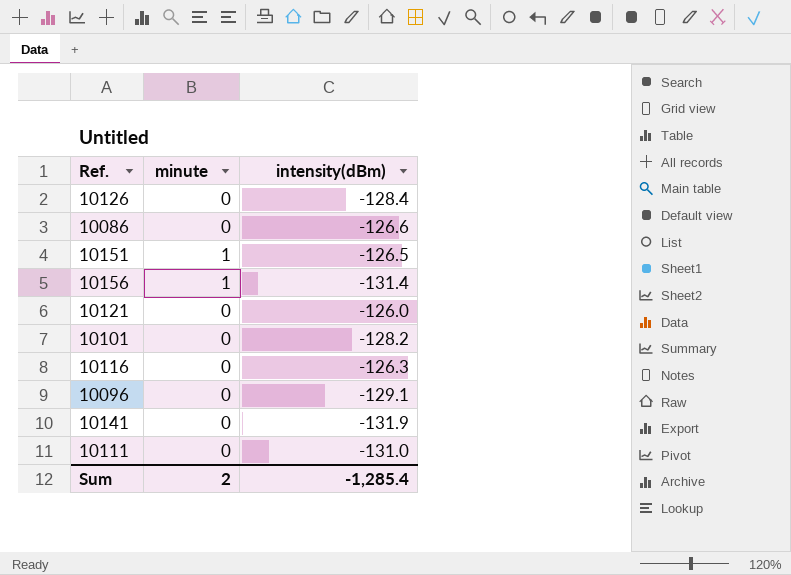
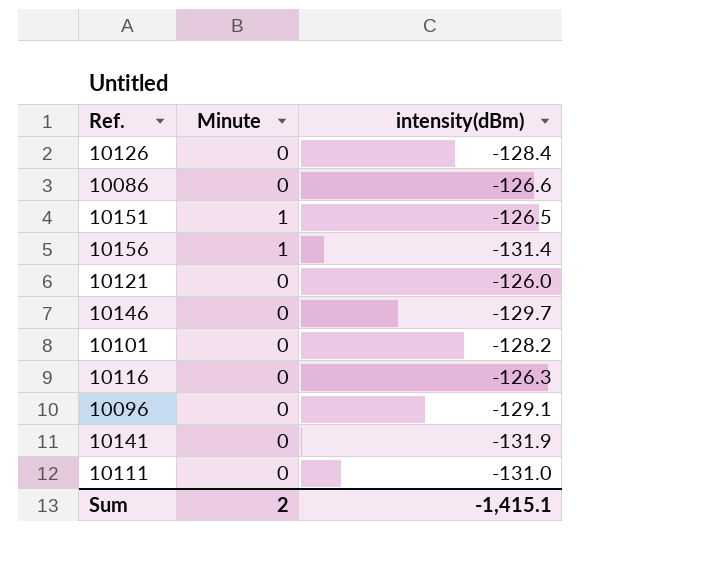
column name: minute -> Minute
row 10146: none -> 0 | -129.7
Sum | intensity(dBm): -1,285.4 -> -1,415.1

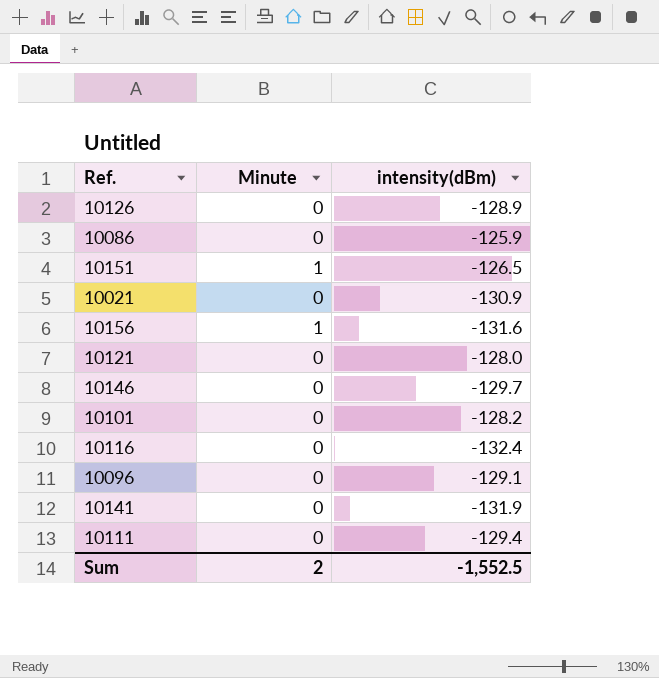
10126 | intensity(dBm): -128.4 -> -128.9
10086 | intensity(dBm): -126.6 -> -125.9
row 10021: none -> 0 | -130.9
10156 | intensity(dBm): -131.4 -> -131.6
10121 | intensity(dBm): -126.0 -> -128.0
10116 | intensity(dBm): -126.3 -> -132.4
10111 | intensity(dBm): -131.0 -> -129.4
Sum | intensity(dBm): -1,415.1 -> -1,552.5

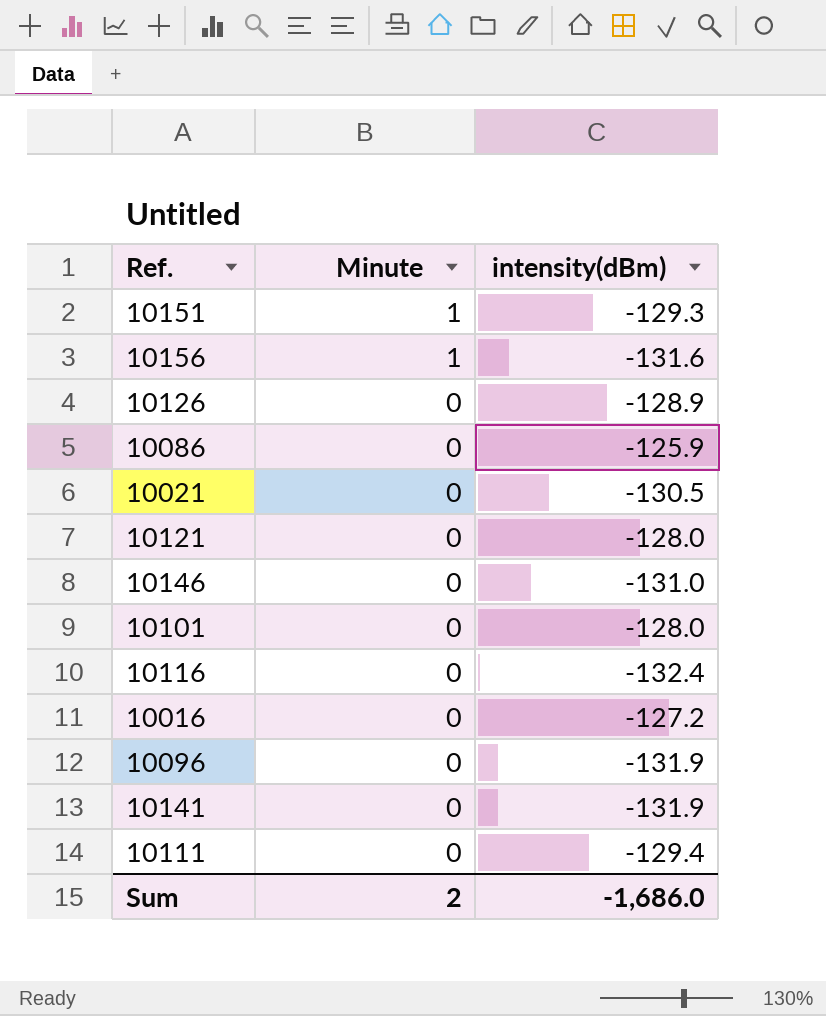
row order: none -> Minute descending
10151 | intensity(dBm): -126.5 -> -129.3
10021 | intensity(dBm): -130.9 -> -130.5
10146 | intensity(dBm): -129.7 -> -131.0
10101 | intensity(dBm): -128.2 -> -128.0
row 10016: none -> 0 | -127.2
10096 | intensity(dBm): -129.1 -> -131.9
Sum | intensity(dBm): -1,552.5 -> -1,686.0

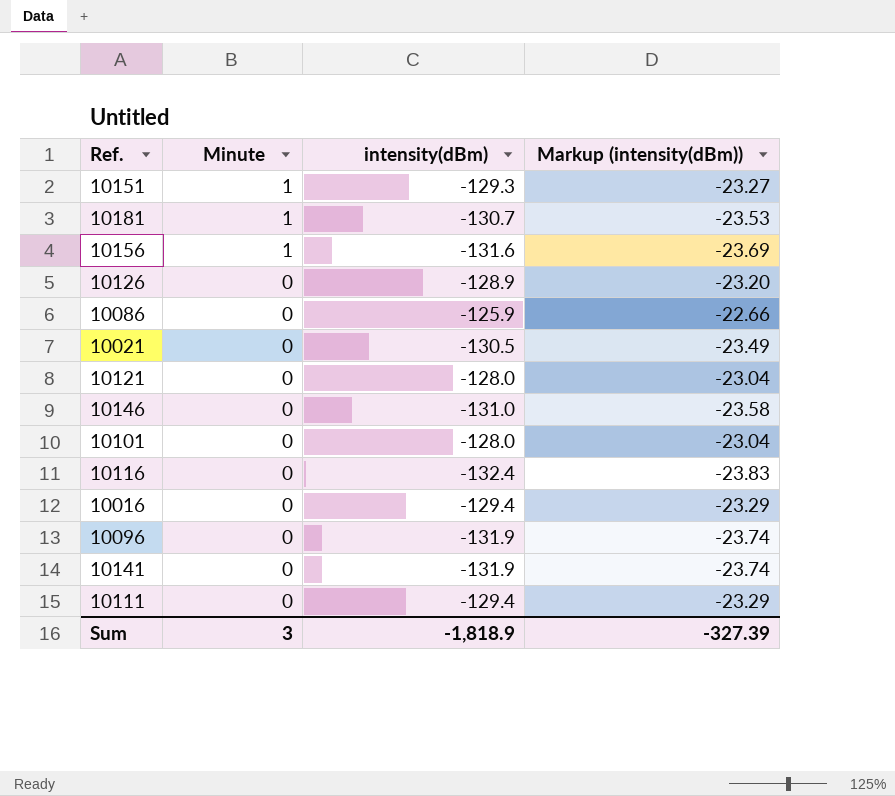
column Markup (intensity(dBm)) | formula: none -> [intensity(dBm)] * 0.18
row 10181: none -> 1 | -130.7 | -23.53
10016 | intensity(dBm): -127.2 -> -129.4
Sum | Minute: 2 -> 3
Sum | intensity(dBm): -1,686.0 -> -1,818.9

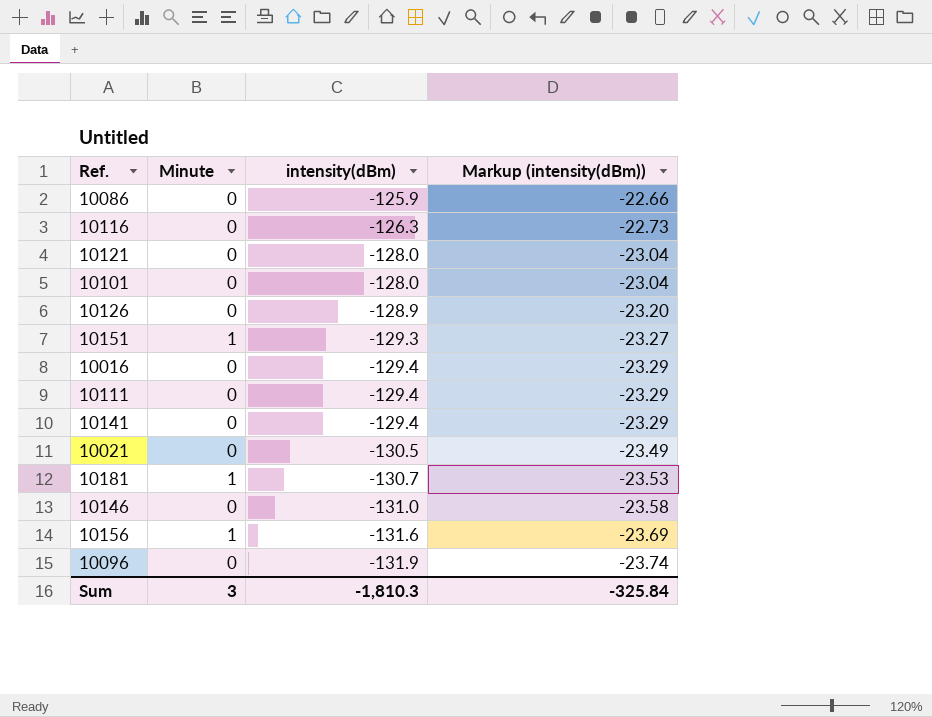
row order: Minute descending -> intensity(dBm) descending
10116 | intensity(dBm): -132.4 -> -126.3
10116 | Markup (intensity(dBm)): -23.83 -> -22.73
10141 | intensity(dBm): -131.9 -> -129.4
10141 | Markup (intensity(dBm)): -23.74 -> -23.29
Sum | intensity(dBm): -1,818.9 -> -1,810.3
Sum | Markup (intensity(dBm)): -327.39 -> -325.84

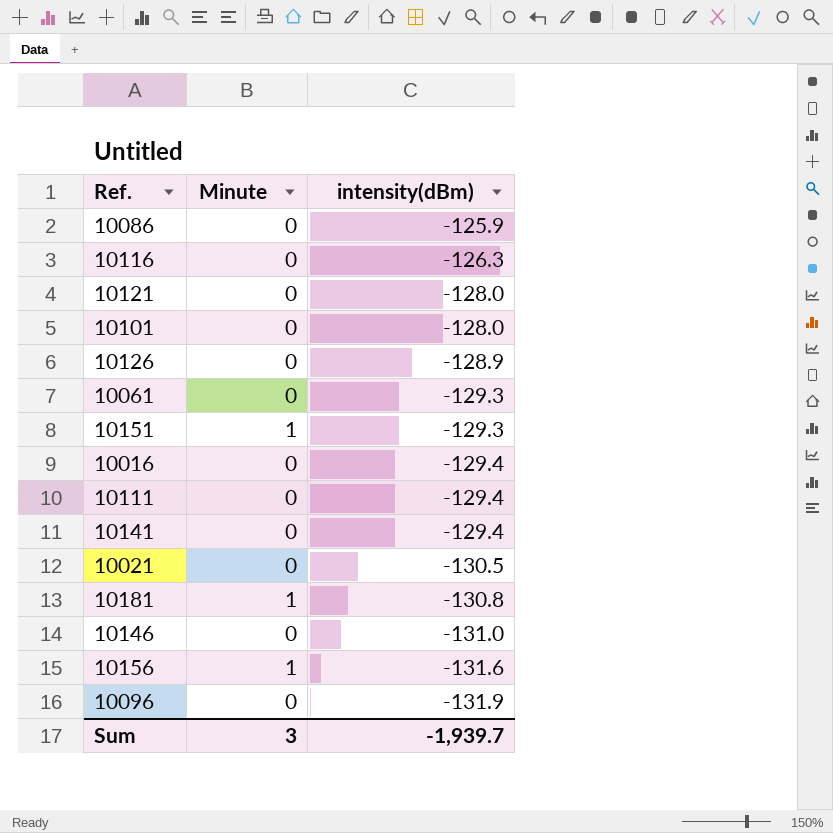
column Markup (intensity(dBm)) | formula: [intensity(dBm)] * 0.18 -> none
row 10061: none -> 0 | -129.3
10181 | intensity(dBm): -130.7 -> -130.8
Sum | intensity(dBm): -1,810.3 -> -1,939.7

